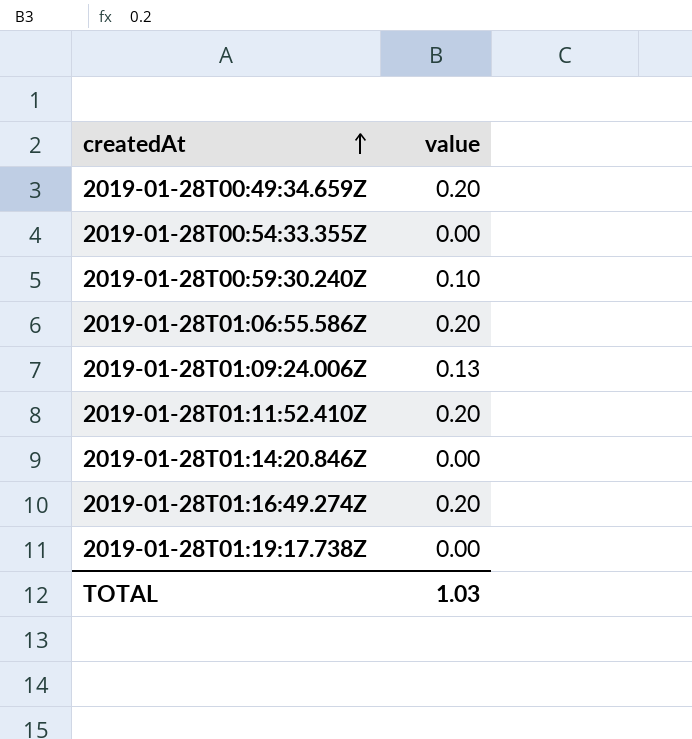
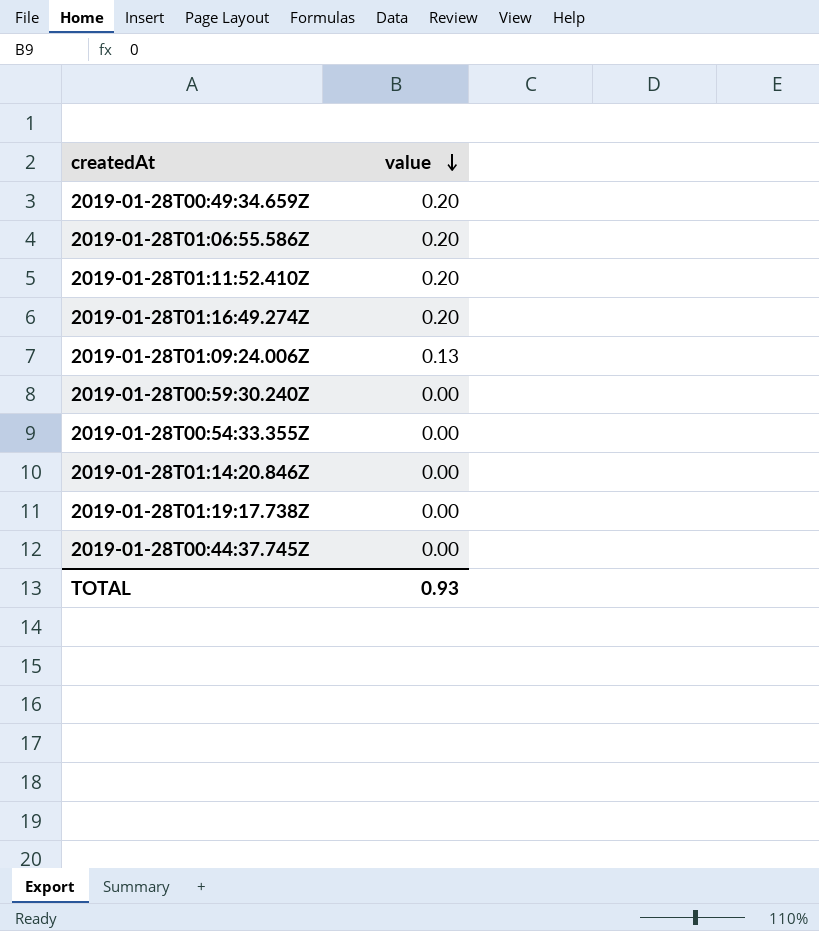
row order: createdAt ascending -> value descending
2019-01-28T00:59:30.240Z | value: 0.10 -> 0.00
row 2019-01-28T00:44:37.745Z: none -> 0.00
TOTAL | value: 1.03 -> 0.93

